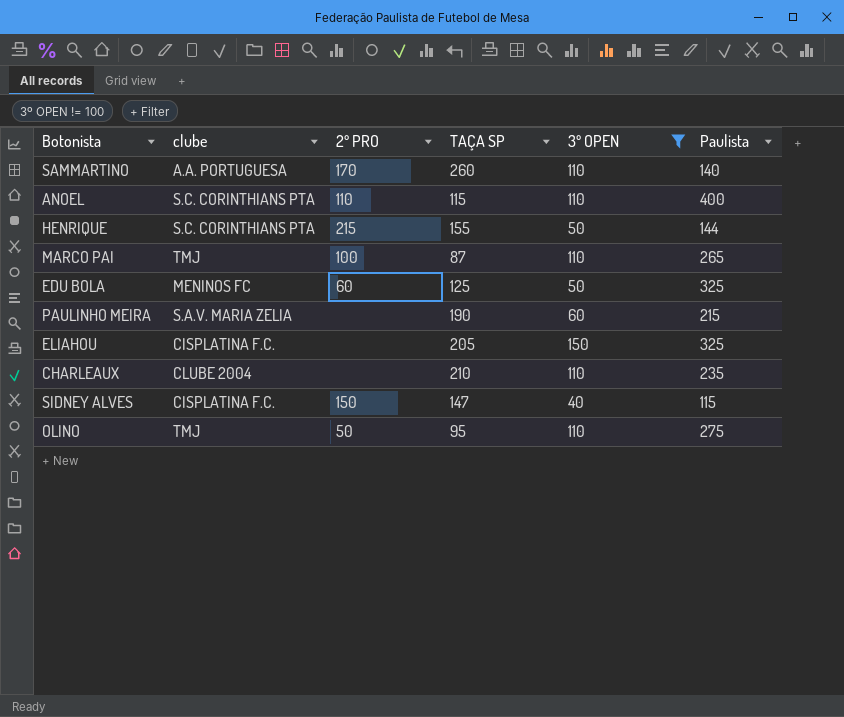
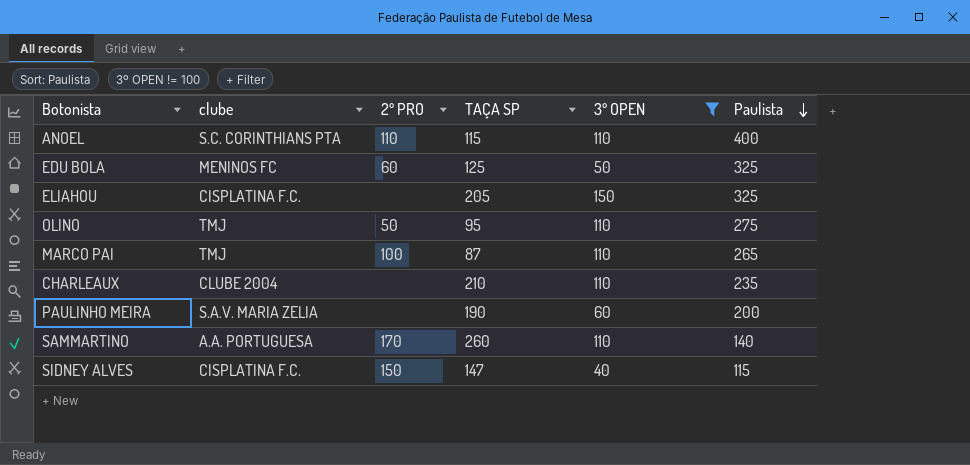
row order: none -> Paulista descending
row HENRIQUE: S.C. CORINTHIANS PTA | 215 | 155 | 50 | 144 -> none
PAULINHO MEIRA | Paulista: 215 -> 200

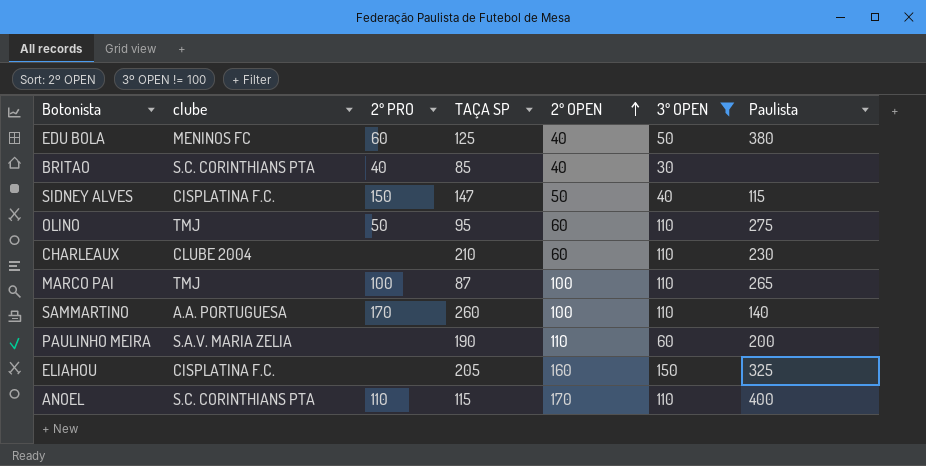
row order: Paulista descending -> 2º OPEN ascending
column 2º OPEN | position: none -> 5
EDU BOLA | Paulista: 325 -> 380
row BRITAO: none -> S.C. CORINTHIANS PTA | 40 | 85 | 40 | 30 | none
CHARLEAUX | Paulista: 235 -> 230

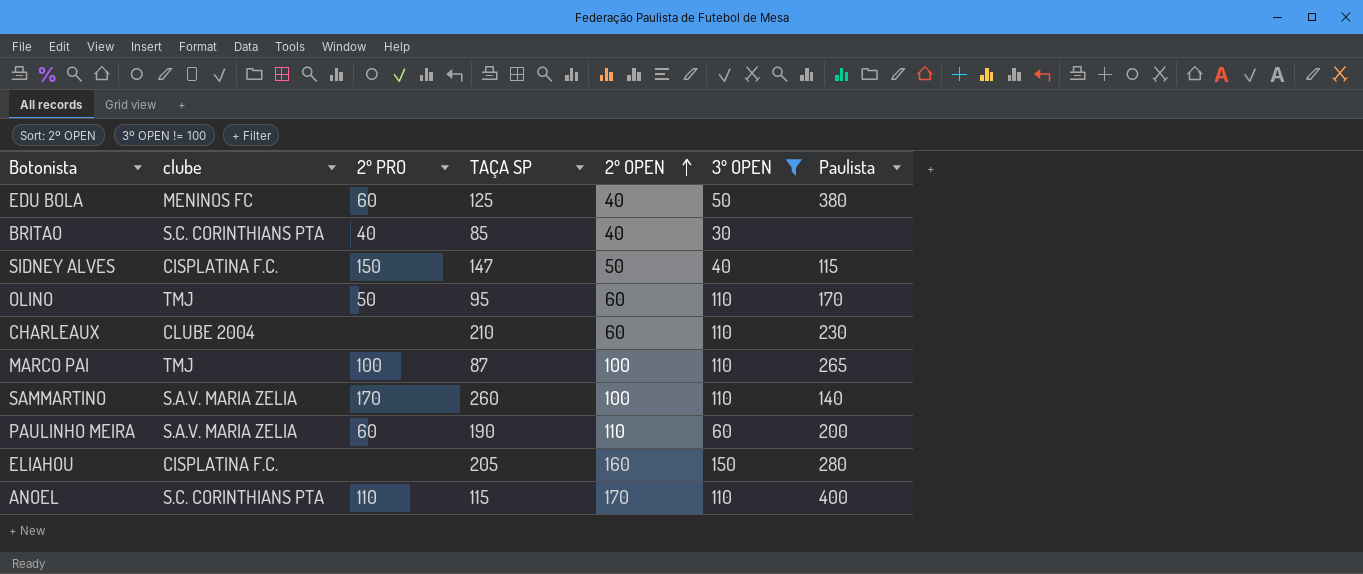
OLINO | Paulista: 275 -> 170
SAMMARTINO | clube: A.A. PORTUGUESA -> S.A.V. MARIA ZELIA
PAULINHO MEIRA | 2º PRO: none -> 60
ELIAHOU | Paulista: 325 -> 280

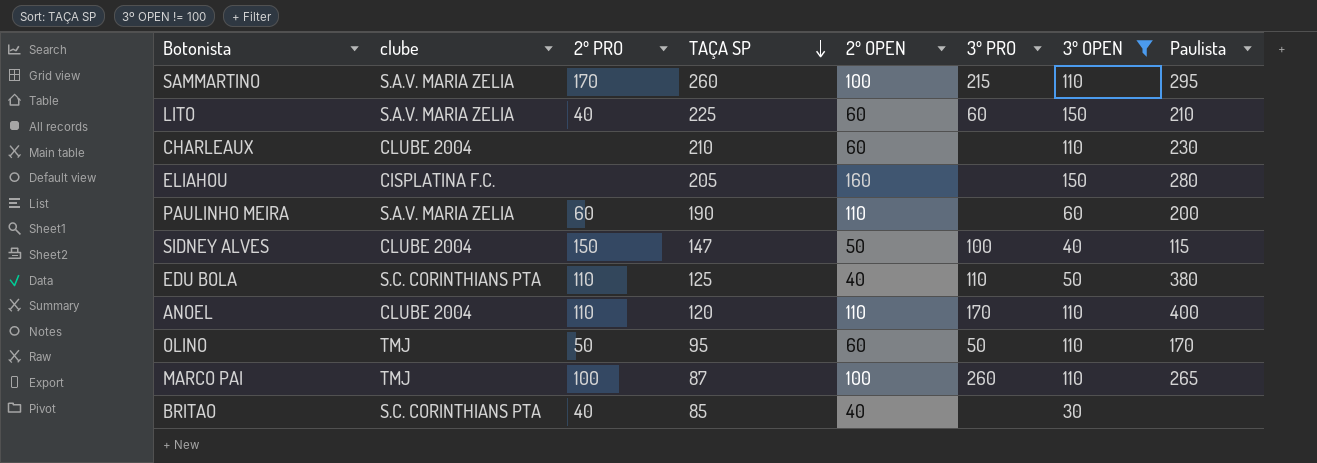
row order: 2º OPEN ascending -> TAÇA SP descending
column 3º PRO | position: none -> 6
SAMMARTINO | Paulista: 140 -> 295
row LITO: none -> S.A.V. MARIA ZELIA | 40 | 225 | 60 | 60 | 150 | 210
SIDNEY ALVES | clube: CISPLATINA F.C. -> CLUBE 2004
EDU BOLA | clube: MENINOS FC -> S.C. CORINTHIANS PTA
EDU BOLA | 2º PRO: 60 -> 110
ANOEL | clube: S.C. CORINTHIANS PTA -> CLUBE 2004
ANOEL | TAÇA SP: 115 -> 120
ANOEL | 2º OPEN: 170 -> 110

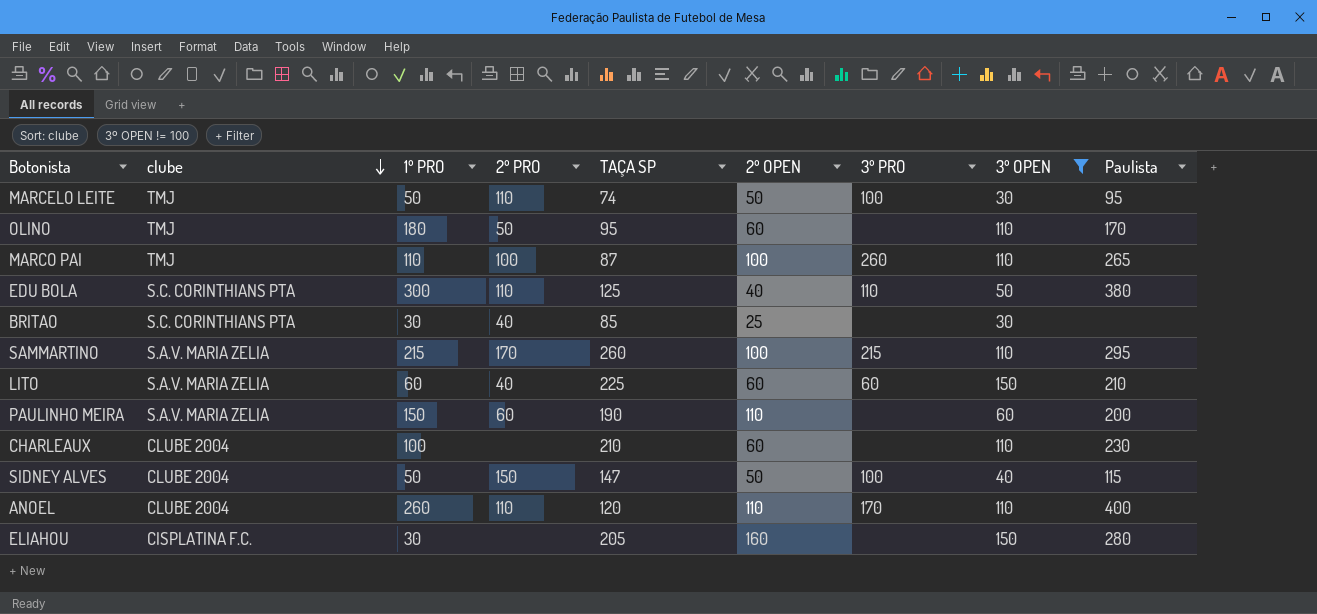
row order: TAÇA SP descending -> clube descending
column 1º PRO | position: none -> 3
row MARCELO LEITE: none -> TMJ | 50 | 110 | 74 | 50 | 100 | 30 | 95
OLINO | 3º PRO: 50 -> none
BRITAO | 2º OPEN: 40 -> 25

